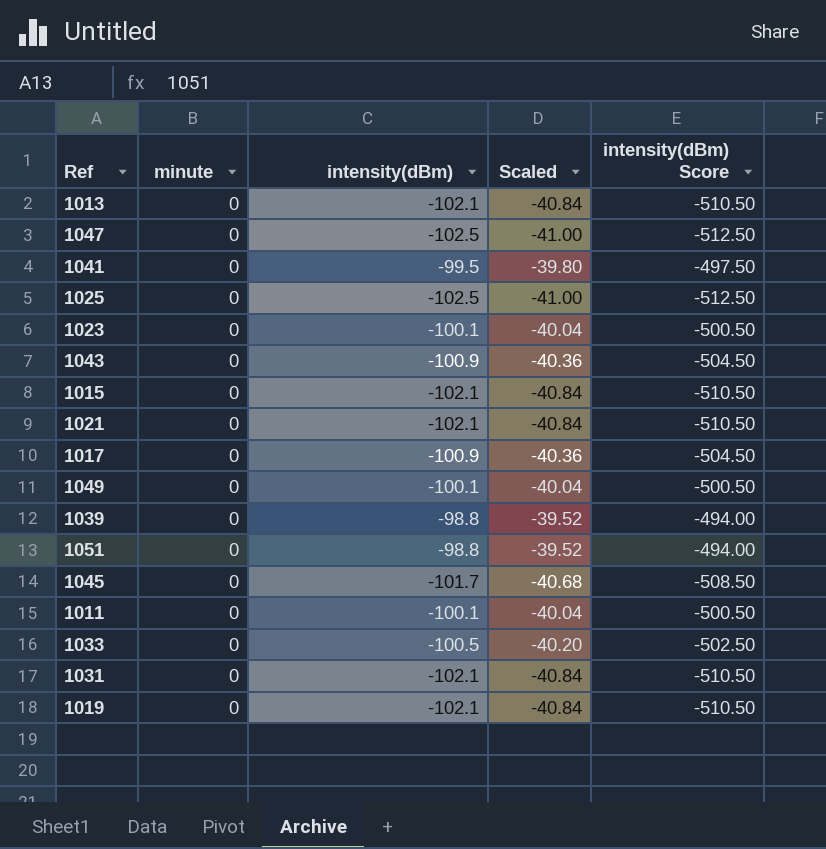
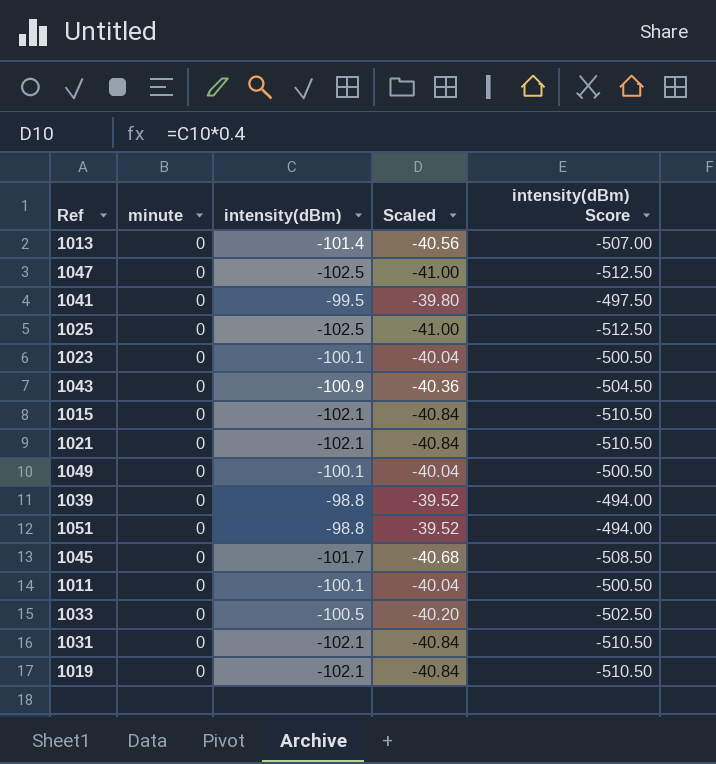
row 1017: 0 | -100.9 | -40.36 | -504.50 -> none
1013 | intensity(dBm): -102.1 -> -101.4
1013 | Scaled: -40.84 -> -40.56
1013 | intensity(dBm) Score: -510.50 -> -507.00

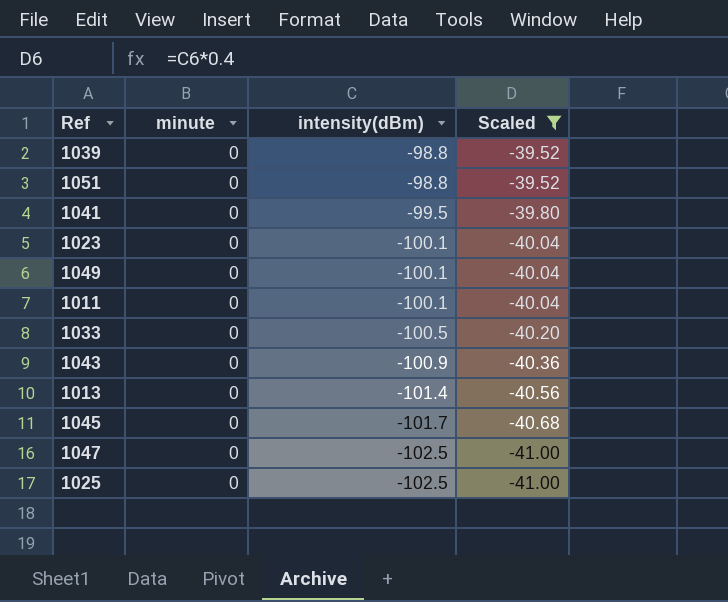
filter: none -> Scaled != -40.84
row order: none -> intensity(dBm) descending
column intensity(dBm) Score | formula: [intensity(dBm)] * 5 -> none

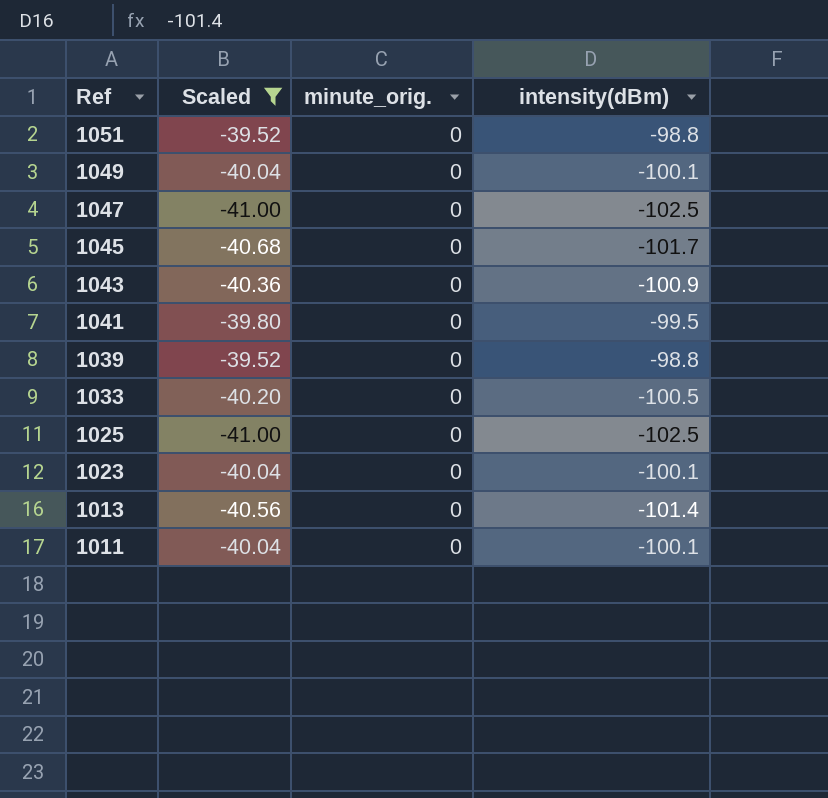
row order: intensity(dBm) descending -> Ref descending
column Scaled | position: 4 -> 2
column name: minute -> minute_orig.

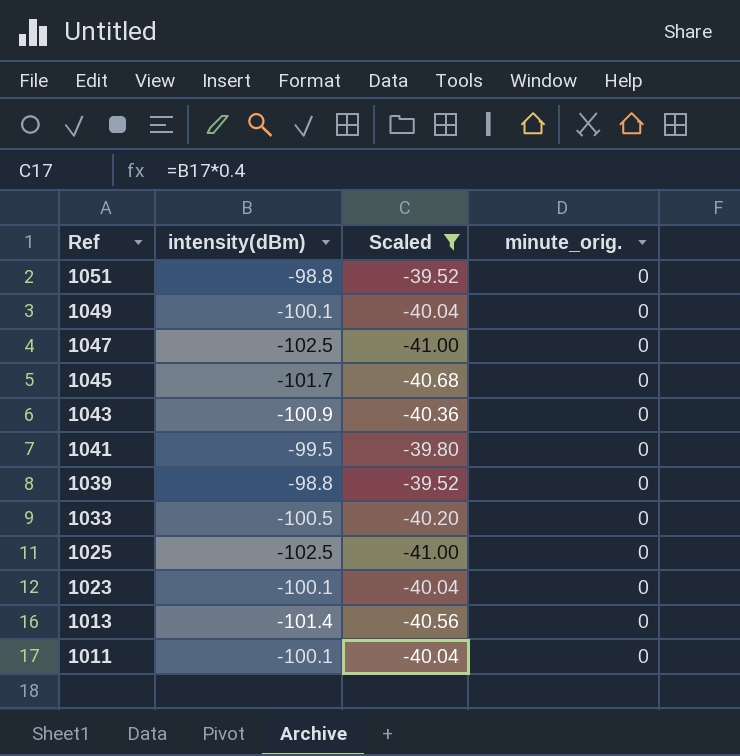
column intensity(dBm) | position: 4 -> 2

